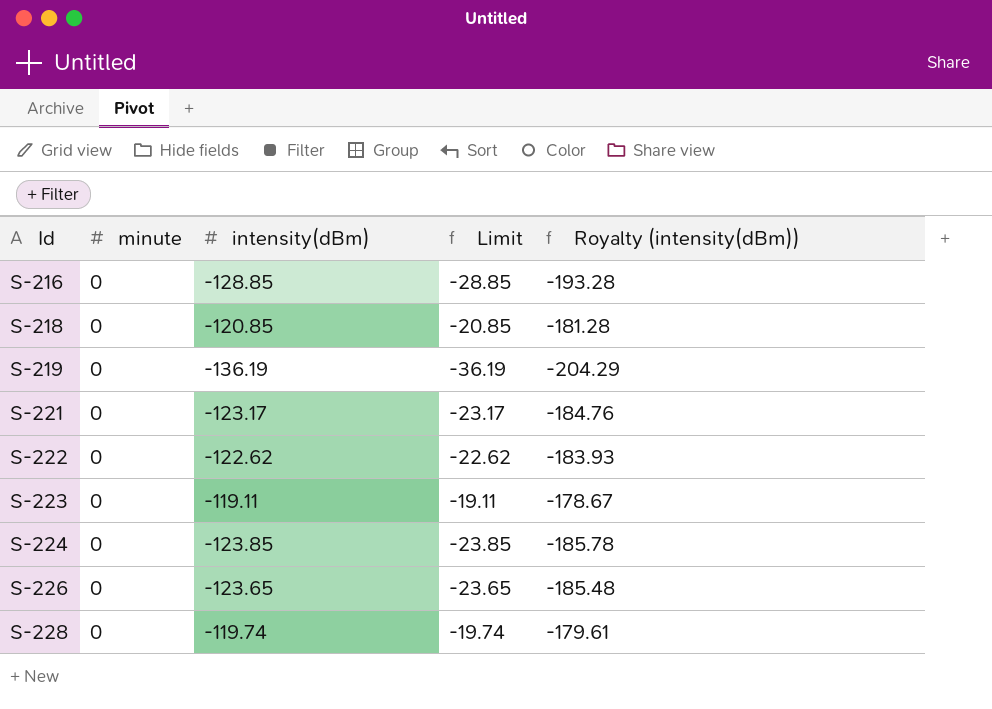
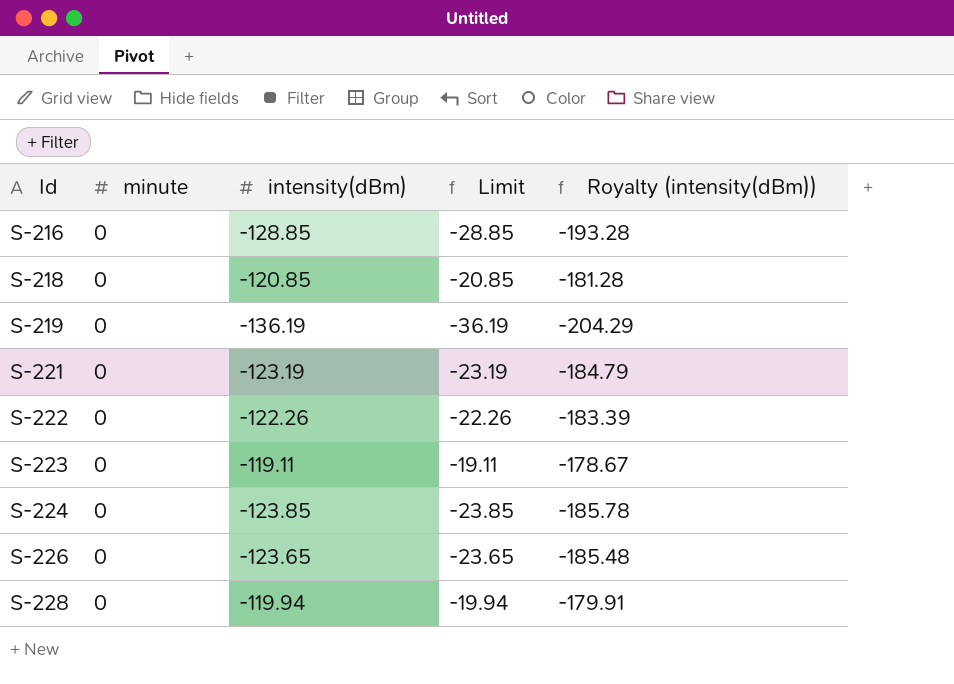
S-221 | intensity(dBm): -123.17 -> -123.19
S-221 | Limit: -23.17 -> -23.19
S-221 | Royalty (intensity(dBm)): -184.76 -> -184.79
S-222 | intensity(dBm): -122.62 -> -122.26
S-222 | Limit: -22.62 -> -22.26
S-222 | Royalty (intensity(dBm)): -183.93 -> -183.39
S-228 | intensity(dBm): -119.74 -> -119.94
S-228 | Limit: -19.74 -> -19.94
S-228 | Royalty (intensity(dBm)): -179.61 -> -179.91

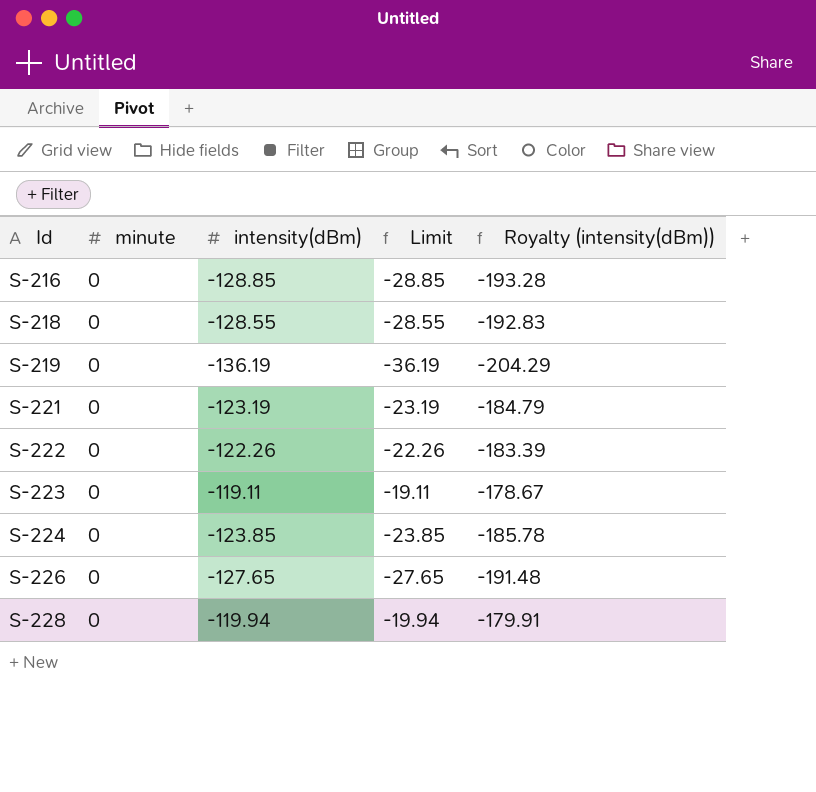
S-218 | intensity(dBm): -120.85 -> -128.55
S-218 | Limit: -20.85 -> -28.55
S-218 | Royalty (intensity(dBm)): -181.28 -> -192.83
S-226 | intensity(dBm): -123.65 -> -127.65
S-226 | Limit: -23.65 -> -27.65
S-226 | Royalty (intensity(dBm)): -185.48 -> -191.48

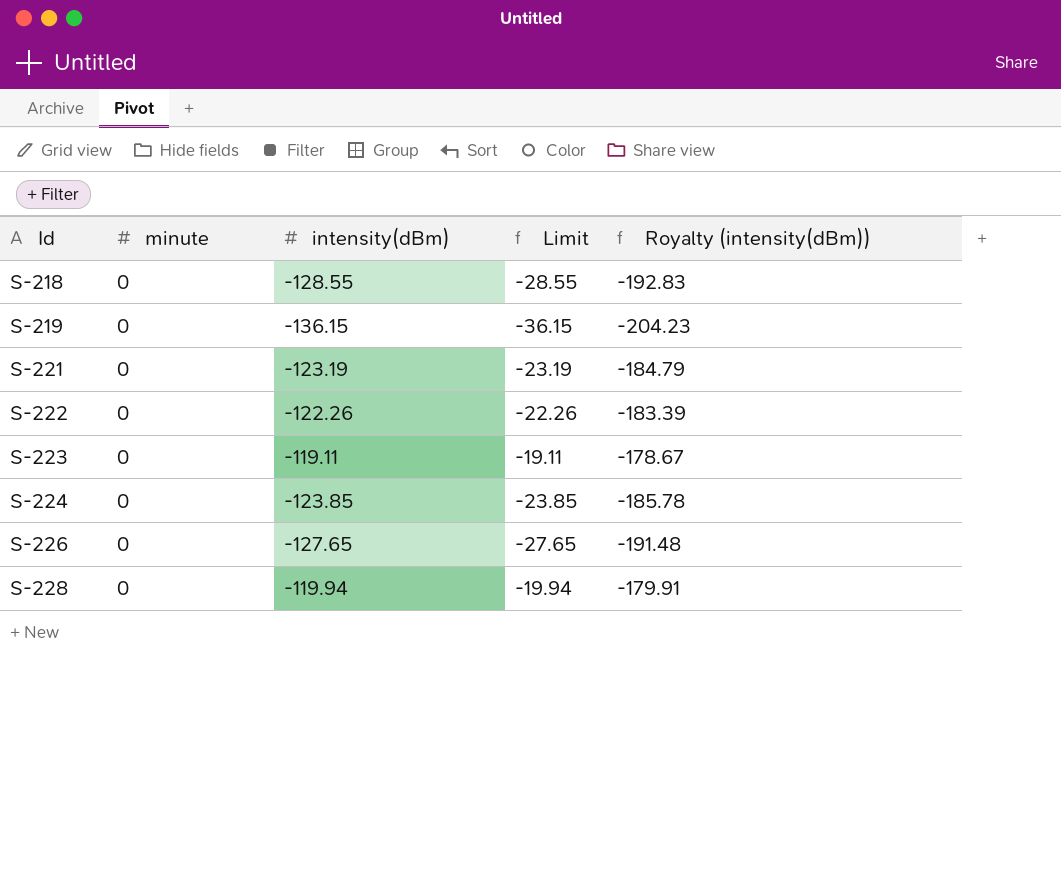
row S-216: 0 | -128.85 | -28.85 | -193.28 -> none
S-219 | intensity(dBm): -136.19 -> -136.15
S-219 | Limit: -36.19 -> -36.15
S-219 | Royalty (intensity(dBm)): -204.29 -> -204.23

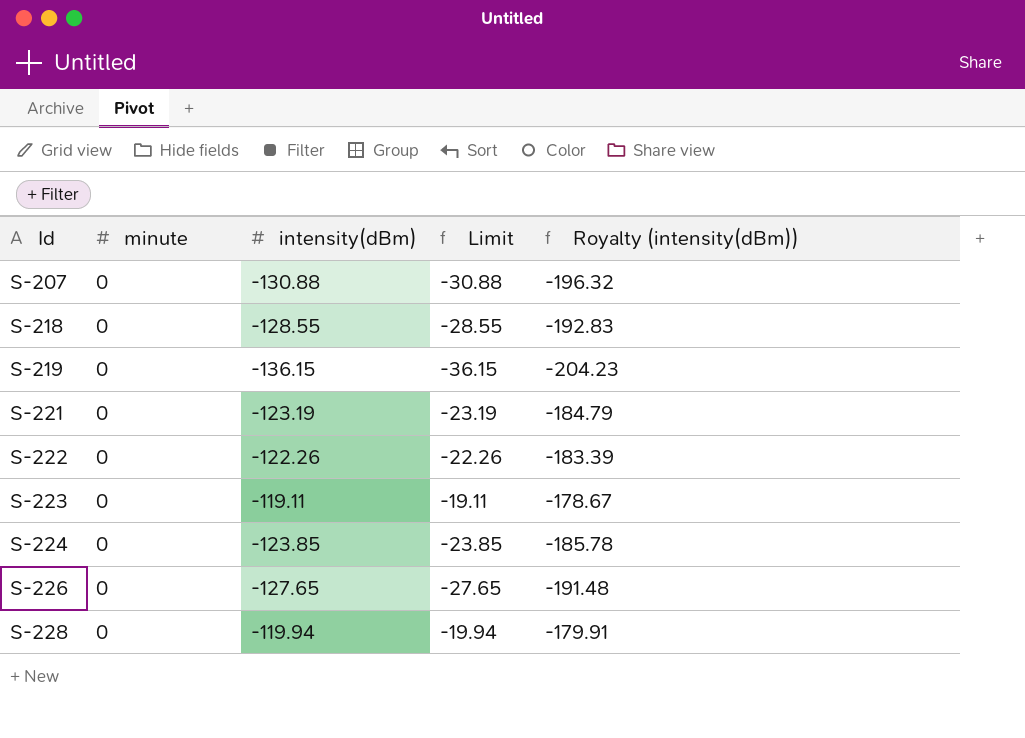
row S-207: none -> 0 | -130.88 | -30.88 | -196.32

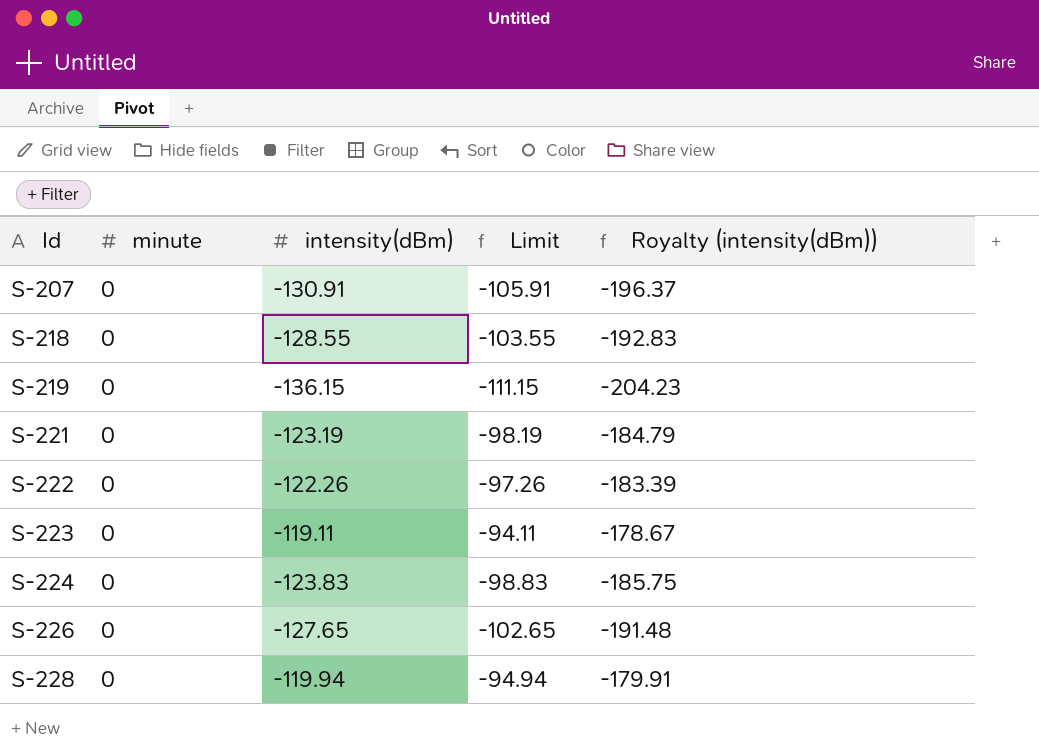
column Limit | formula: [intensity(dBm)] + 100 -> [intensity(dBm)] + 25
S-207 | intensity(dBm): -130.88 -> -130.91
S-207 | Royalty (intensity(dBm)): -196.32 -> -196.37
S-224 | intensity(dBm): -123.85 -> -123.83
S-224 | Royalty (intensity(dBm)): -185.78 -> -185.75

